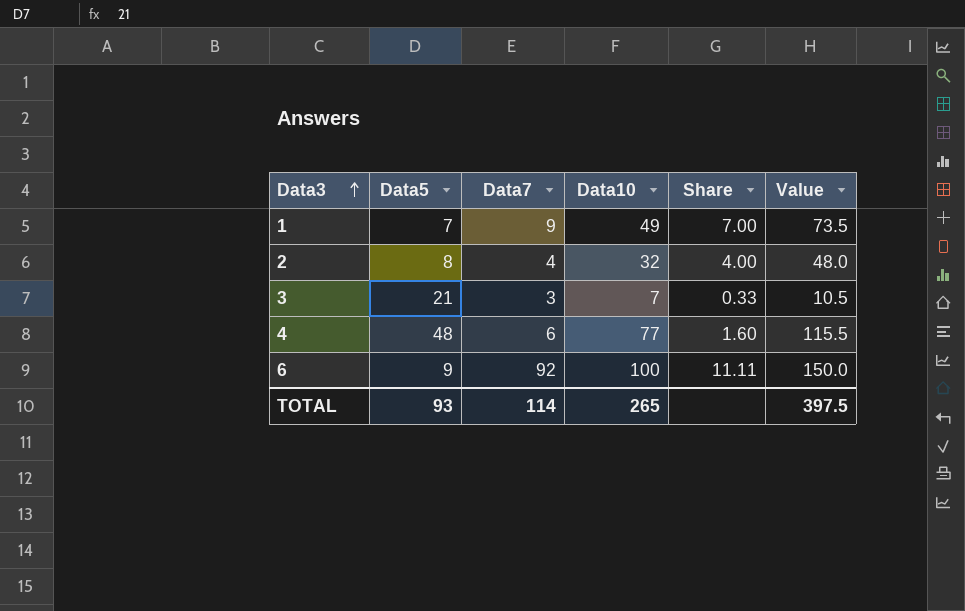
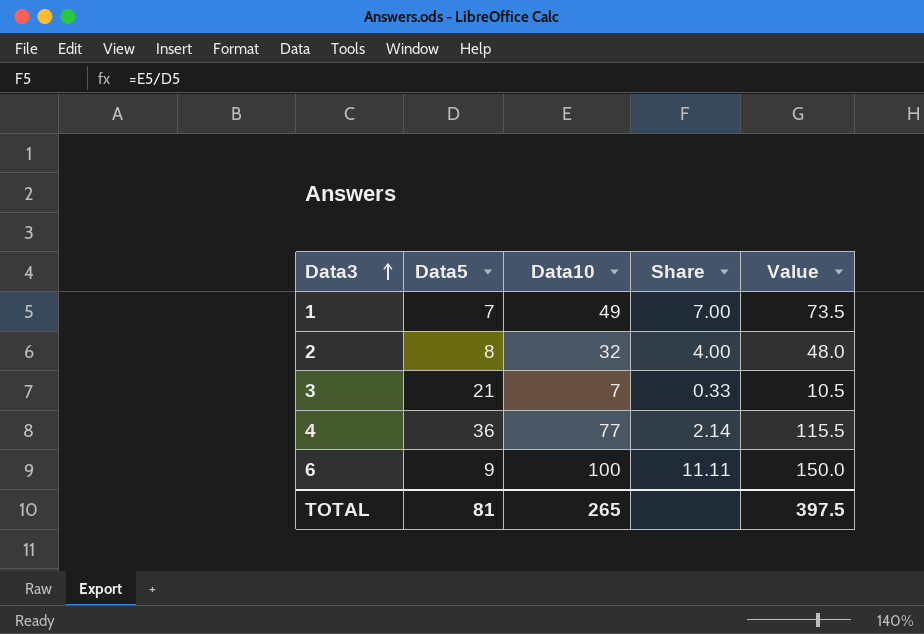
column Data7 | position: 3 -> none
4 | Data5: 48 -> 36
4 | Share: 1.60 -> 2.14
TOTAL | Data5: 93 -> 81

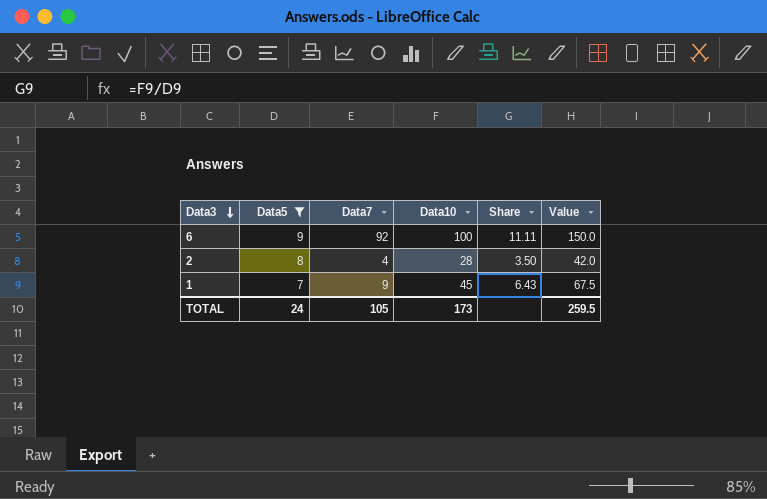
filter: none -> Data5 <= 9
row order: Data3 ascending -> Data3 descending
column Data7 | position: none -> 3
2 | Data10: 32 -> 28
2 | Share: 4.00 -> 3.50
2 | Value: 48.0 -> 42.0
1 | Data10: 49 -> 45
1 | Share: 7.00 -> 6.43
1 | Value: 73.5 -> 67.5
TOTAL | Data5: 81 -> 24
TOTAL | Data10: 265 -> 173
TOTAL | Value: 397.5 -> 259.5

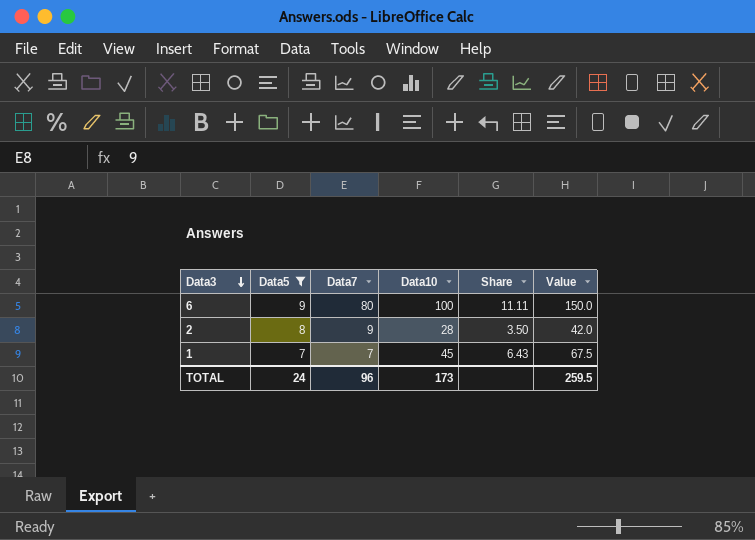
6 | Data7: 92 -> 80
2 | Data7: 4 -> 9
1 | Data7: 9 -> 7
TOTAL | Data7: 105 -> 96

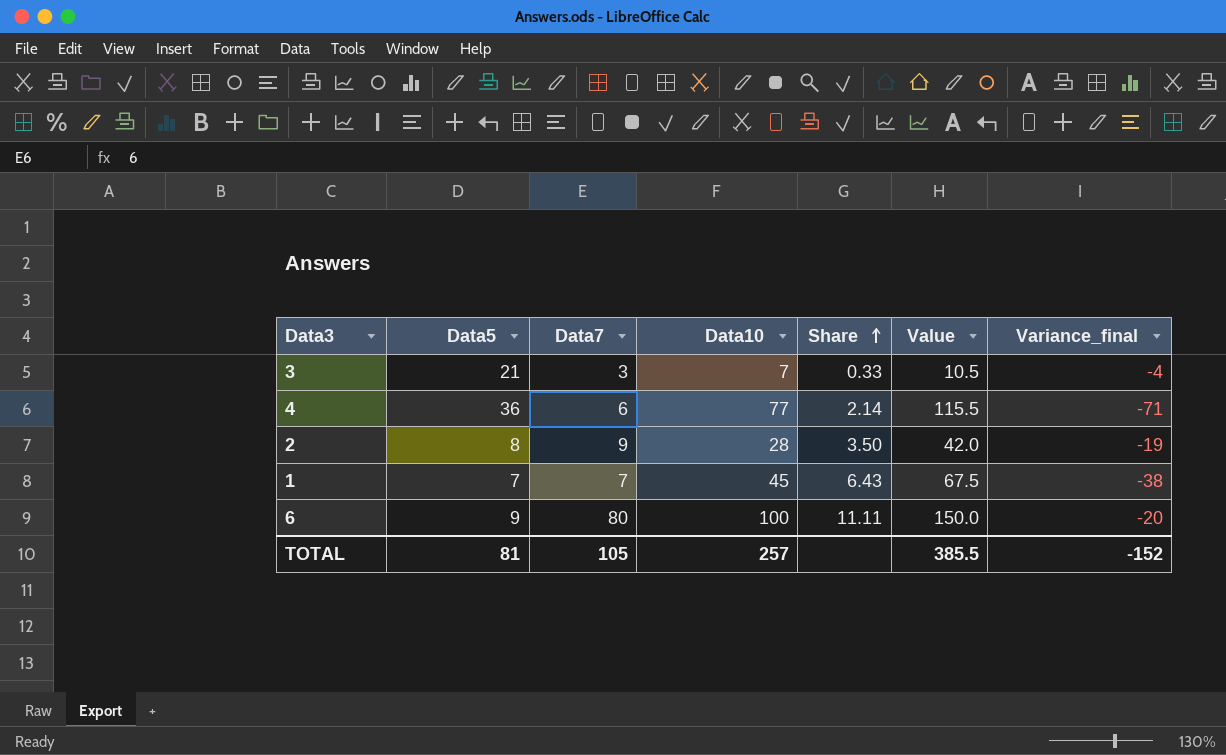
filter: Data5 <= 9 -> none
row order: Data3 descending -> Share ascending
column Variance_final | formula: none -> [Data7] - [Data10]
TOTAL | Data5: 24 -> 81
TOTAL | Data7: 96 -> 105
TOTAL | Data10: 173 -> 257
TOTAL | Value: 259.5 -> 385.5

